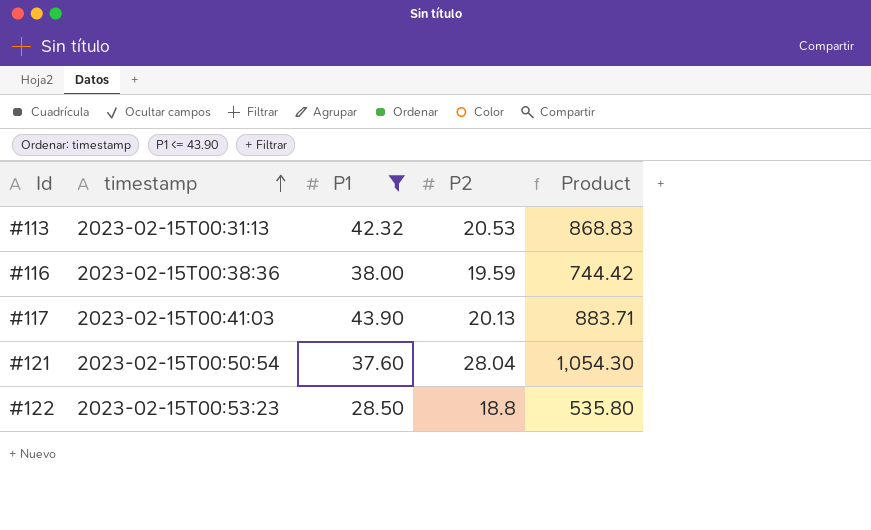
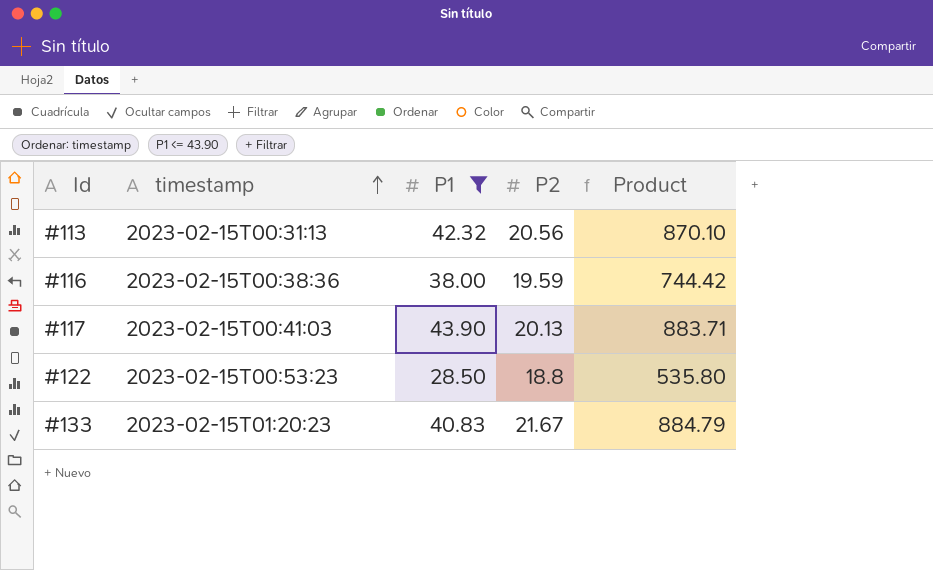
row #121: 2023-02-15T00:50:54 | 37.60 | 28.04 | 1,054.30 -> none
#113 | P2: 20.53 -> 20.56
#113 | Product: 868.83 -> 870.10
row #133: none -> 2023-02-15T01:20:23 | 40.83 | 21.67 | 884.79

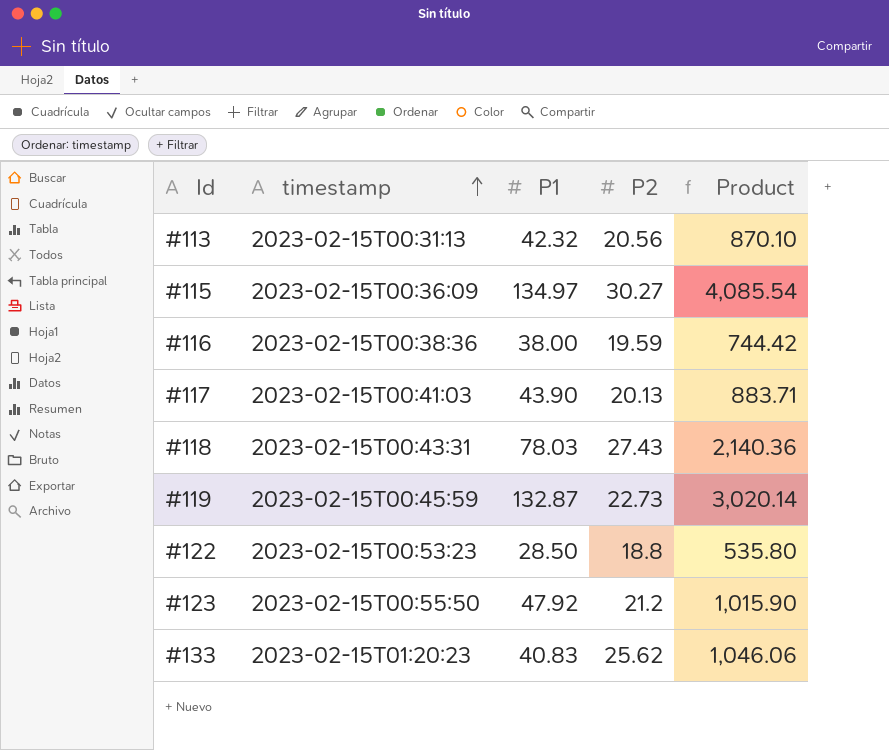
filter: P1 <= 43.90 -> none
#133 | P2: 21.67 -> 25.62
#133 | Product: 884.79 -> 1,046.06

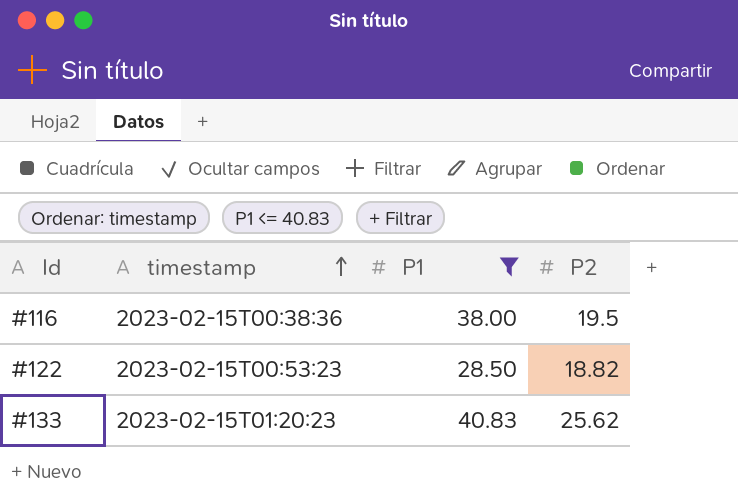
filter: none -> P1 <= 40.83
column Product | formula: [P1] * [P2] -> none
#116 | P2: 19.59 -> 19.5
#122 | P2: 18.8 -> 18.82

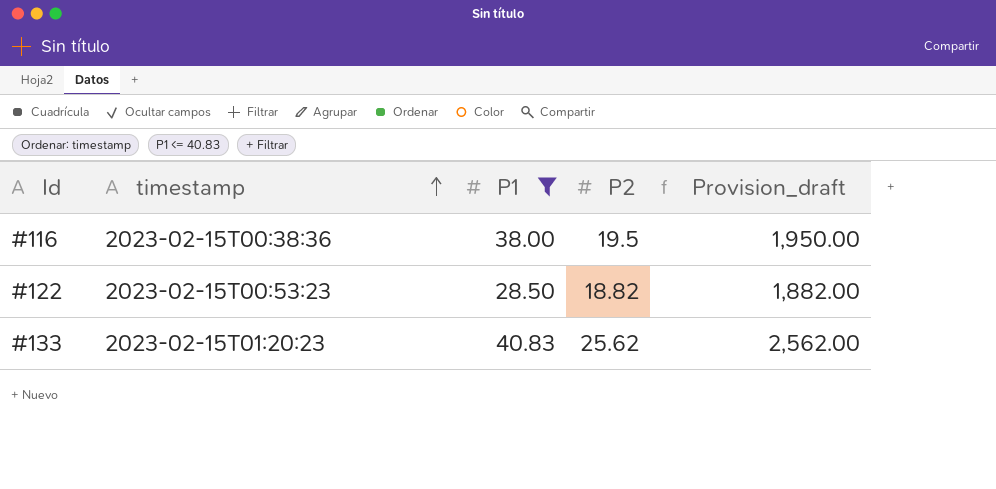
column Provision_draft | formula: none -> [P2] * 100

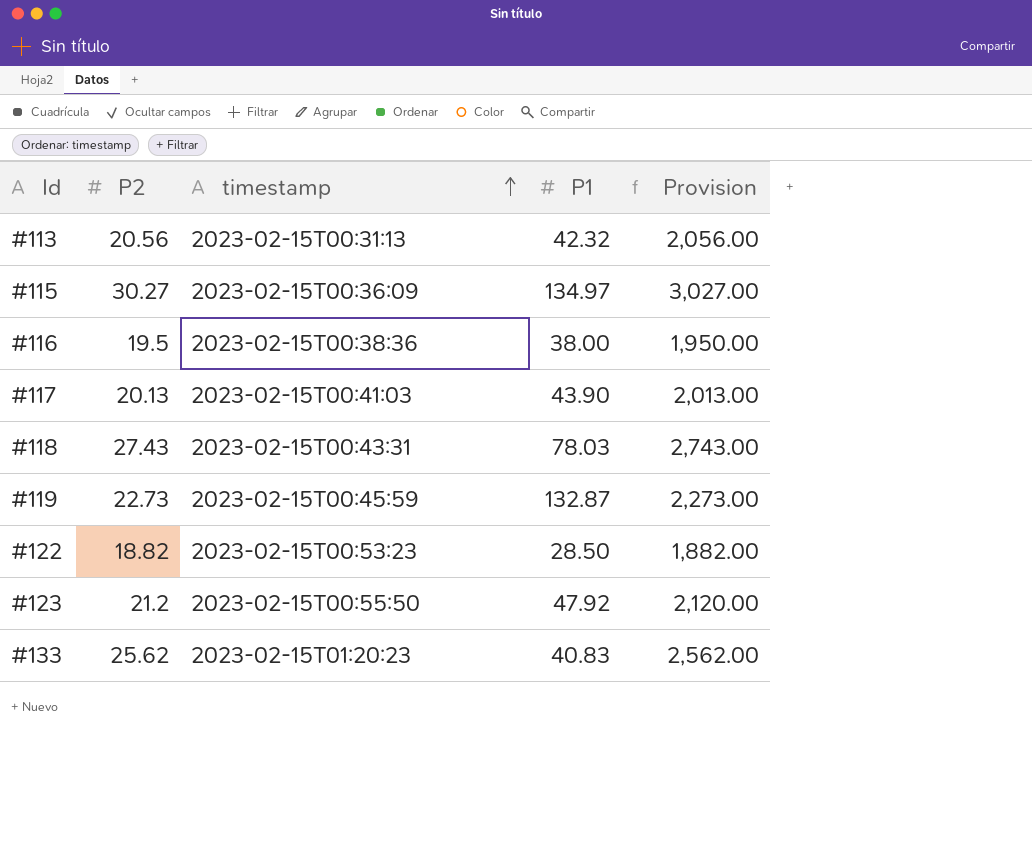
filter: P1 <= 40.83 -> none
column P2 | position: 4 -> 2
column name: Provision_draft -> Provision

